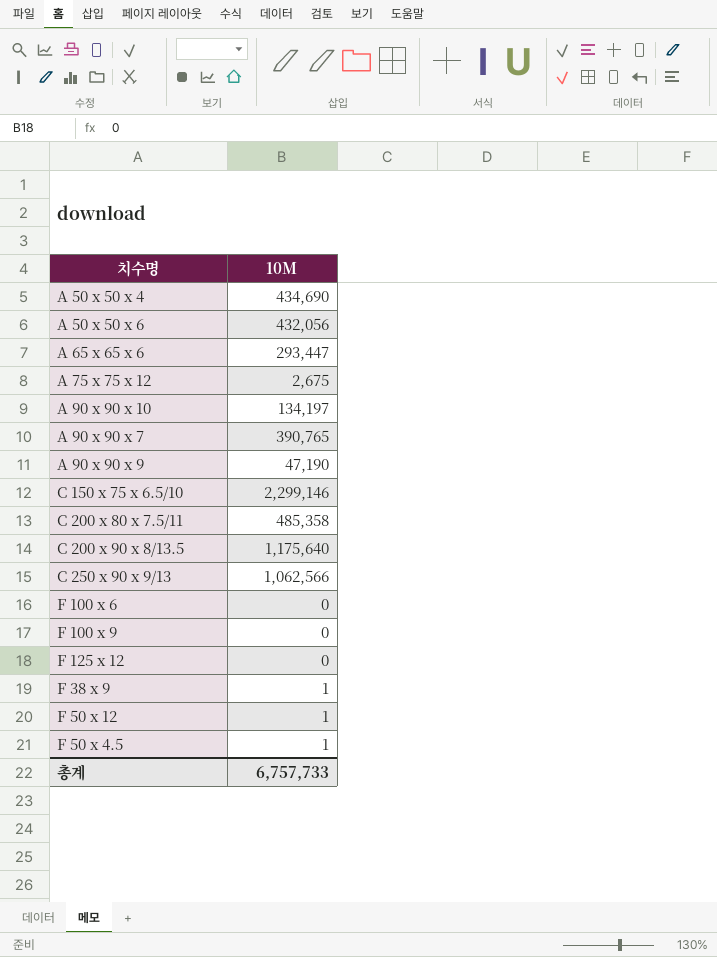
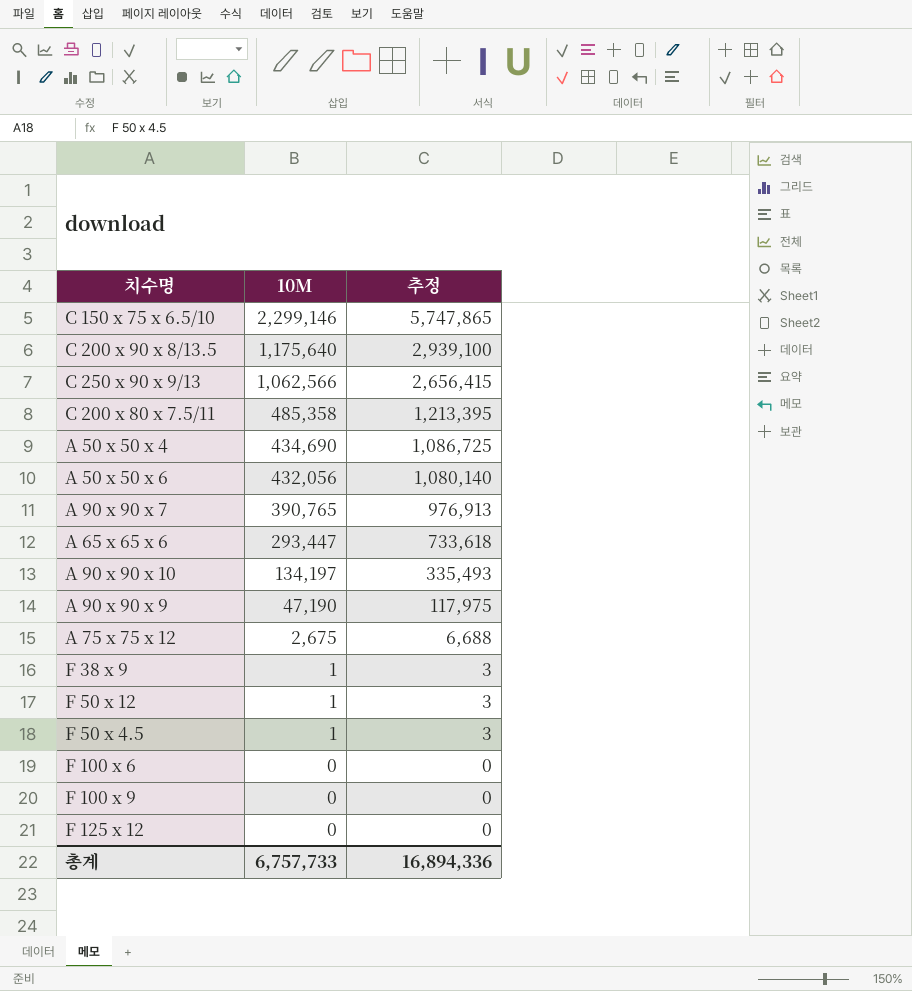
row order: none -> 10M descending
column 추정 | formula: none -> [10M] * 2.5

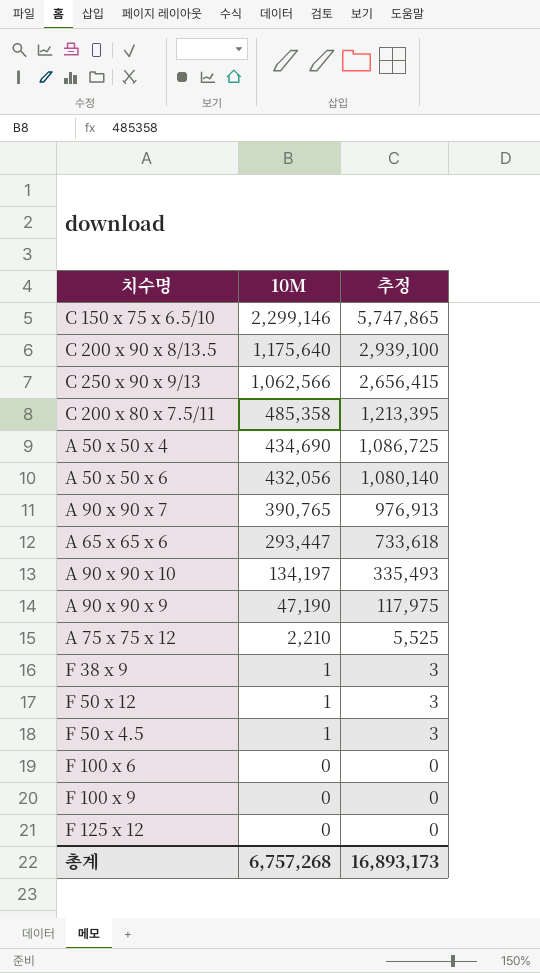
A 75 x 75 x 12 | 10M: 2,675 -> 2,210
A 75 x 75 x 12 | 추정: 6,688 -> 5,525
총계 | 10M: 6,757,733 -> 6,757,268
총계 | 추정: 16,894,336 -> 16,893,173

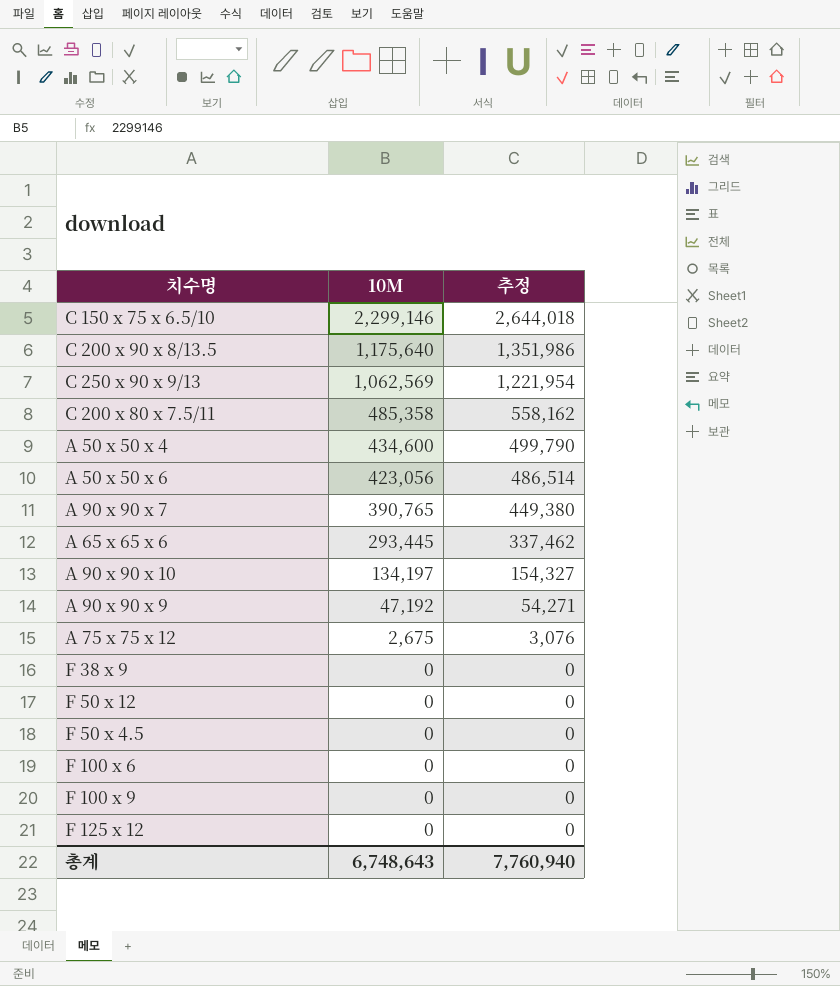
column 추정 | formula: [10M] * 2.5 -> [10M] * 1.15
C 250 x 90 x 9/13 | 10M: 1,062,566 -> 1,062,569
A 50 x 50 x 4 | 10M: 434,690 -> 434,600
A 50 x 50 x 6 | 10M: 432,056 -> 423,056
A 65 x 65 x 6 | 10M: 293,447 -> 293,445
A 90 x 90 x 9 | 10M: 47,190 -> 47,192
A 75 x 75 x 12 | 10M: 2,210 -> 2,675
F 38 x 9 | 10M: 1 -> 0
F 50 x 12 | 10M: 1 -> 0
F 50 x 4.5 | 10M: 1 -> 0
총계 | 10M: 6,757,268 -> 6,748,643
총계 | 추정: 16,893,173 -> 7,760,940

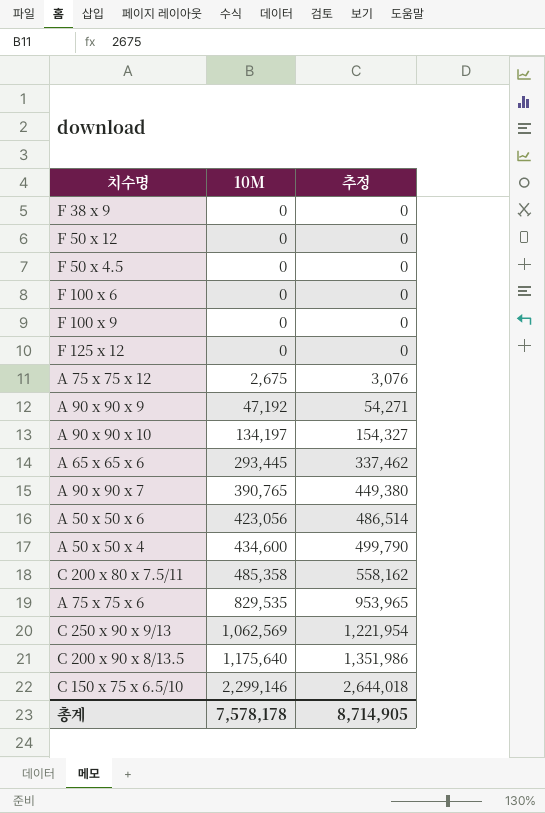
row order: 10M descending -> 10M ascending
row A 75 x 75 x 6: none -> 829,535 | 953,965
총계 | 10M: 6,748,643 -> 7,578,178
총계 | 추정: 7,760,940 -> 8,714,905

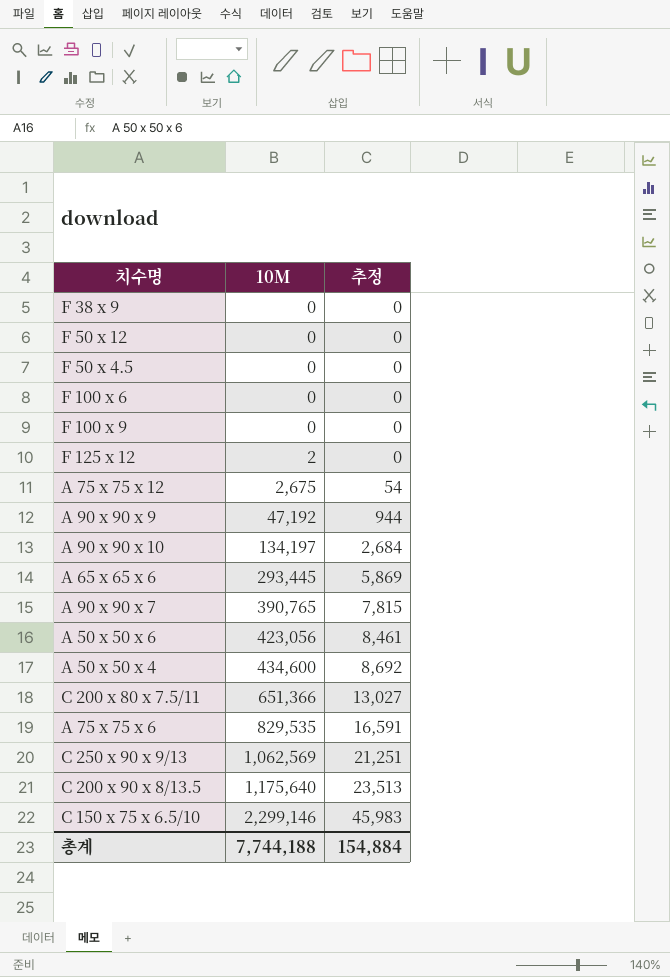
column 추정 | formula: [10M] * 1.15 -> [10M] * 0.02
F 125 x 12 | 10M: 0 -> 2
C 200 x 80 x 7.5/11 | 10M: 485,358 -> 651,366
총계 | 10M: 7,578,178 -> 7,744,188
총계 | 추정: 8,714,905 -> 154,884

